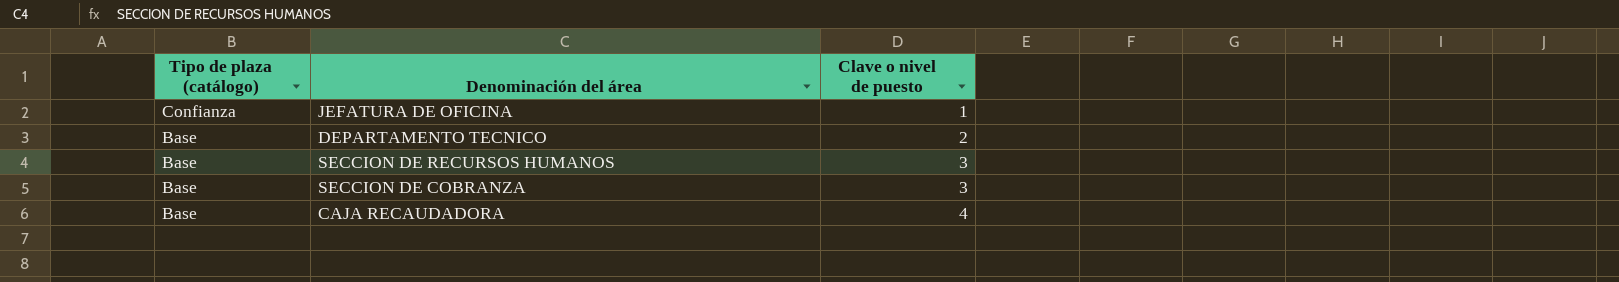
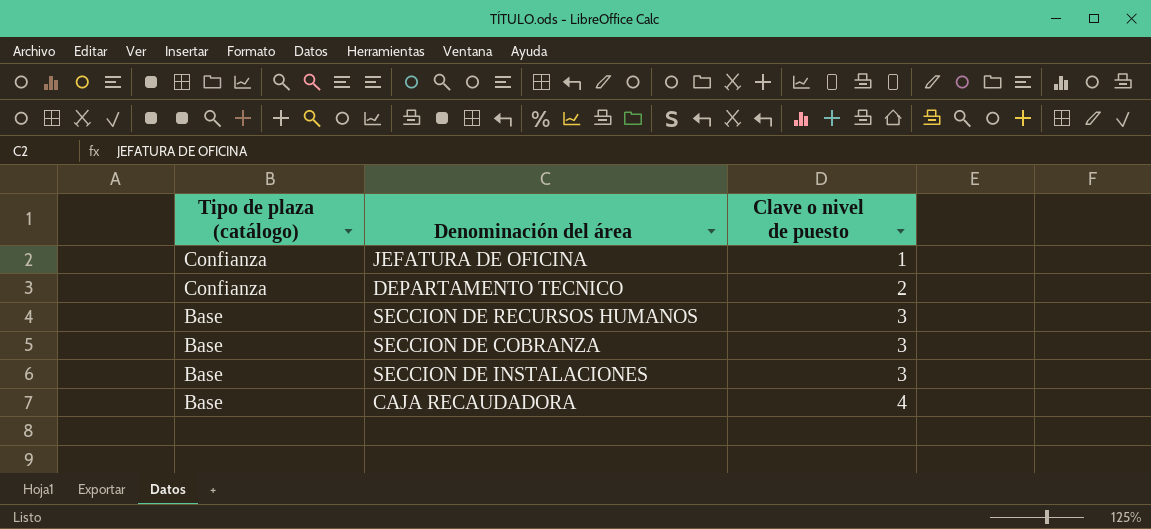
DEPARTAMENTO TECNICO | Tipo de plaza (catálogo): Base -> Confianza
row SECCION DE INSTALACIONES: none -> Base | 3

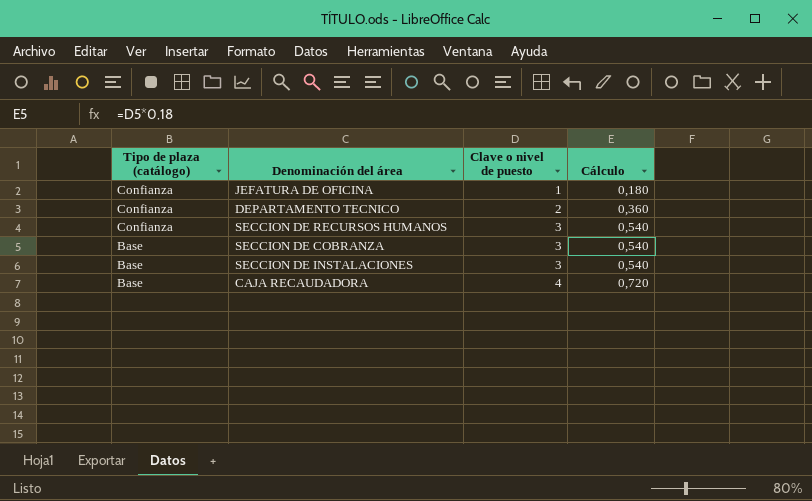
column Cálculo | formula: none -> [Clave o nivel de puesto] * 0,18
SECCION DE RECURSOS HUMANOS | Tipo de plaza (catálogo): Base -> Confianza

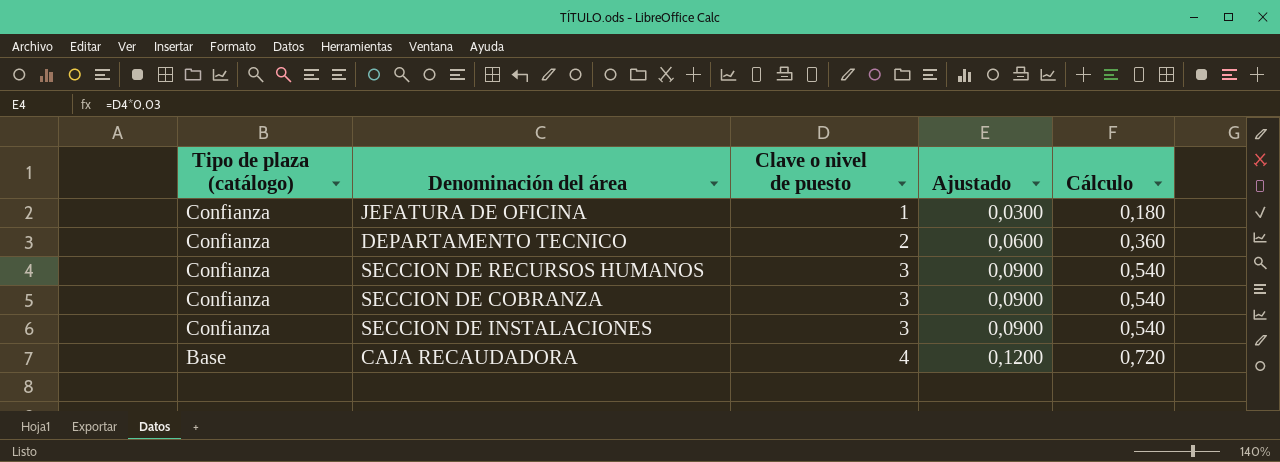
column Ajustado | formula: none -> [Clave o nivel de puesto] * 0,03
SECCION DE COBRANZA | Tipo de plaza (catálogo): Base -> Confianza
SECCION DE INSTALACIONES | Tipo de plaza (catálogo): Base -> Confianza

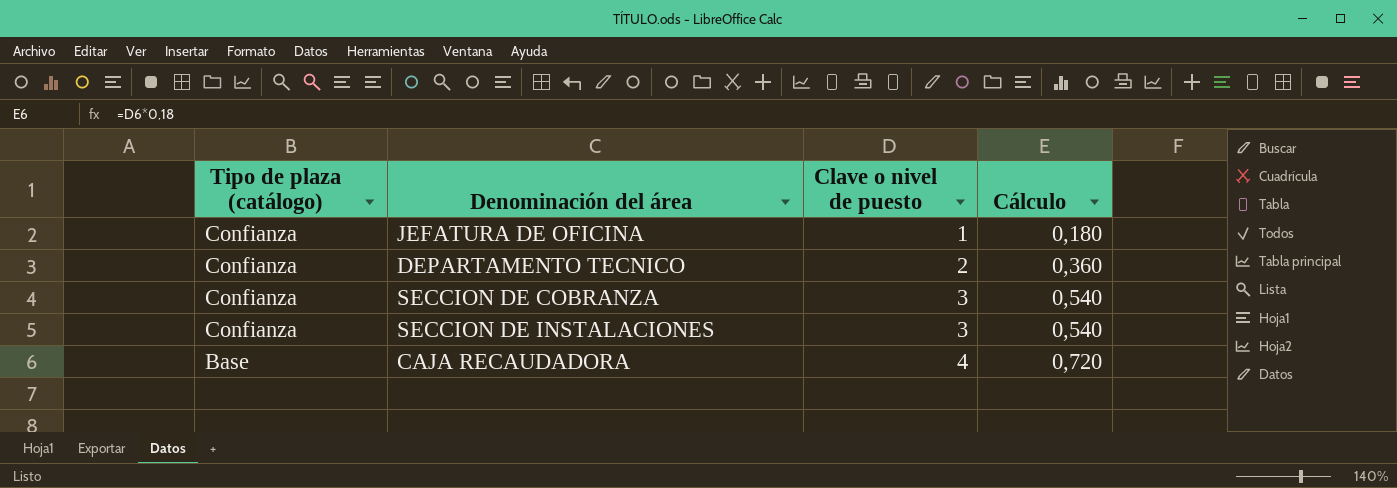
column Ajustado | formula: [Clave o nivel de puesto] * 0,03 -> none
row SECCION DE RECURSOS HUMANOS: Confianza | 3 | 0,0900 | 0,540 -> none

